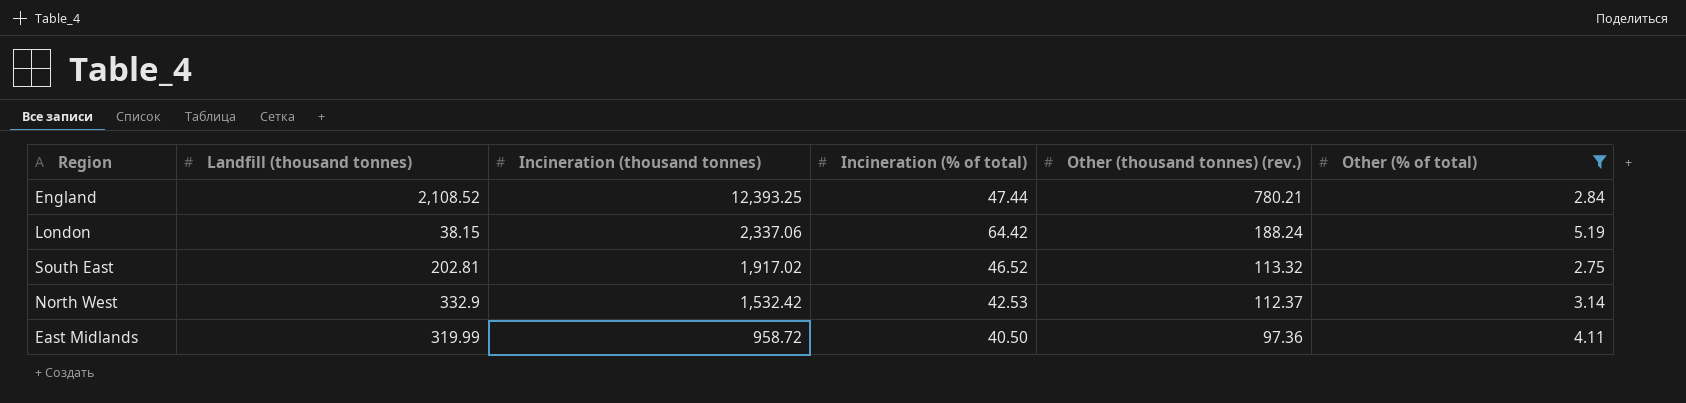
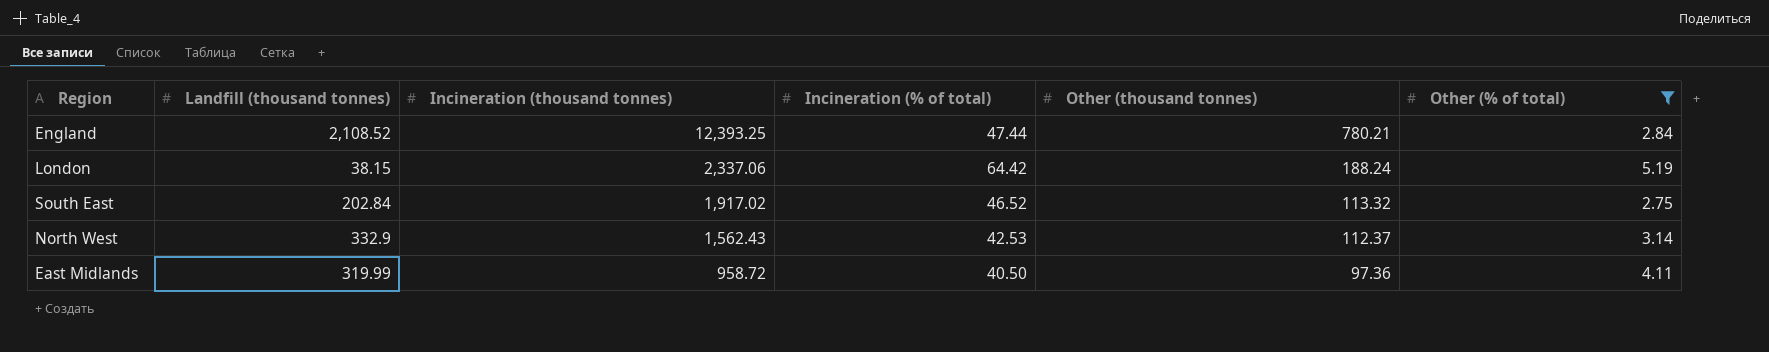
column name: Other (thousand tonnes) (rev.) -> Other (thousand tonnes)
South East | Landfill (thousand tonnes): 202.81 -> 202.84
North West | Incineration (thousand tonnes): 1,532.42 -> 1,562.43

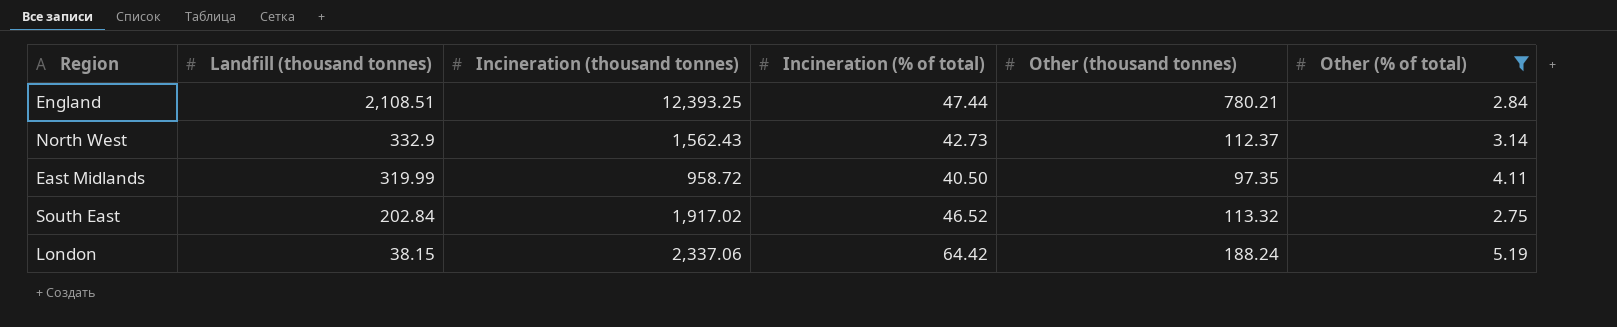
row order: Incineration (thousand tonnes) descending -> Landfill (thousand tonnes) descending
England | Landfill (thousand tonnes): 2,108.52 -> 2,108.51
North West | Incineration (% of total): 42.53 -> 42.73
East Midlands | Other (thousand tonnes): 97.36 -> 97.35

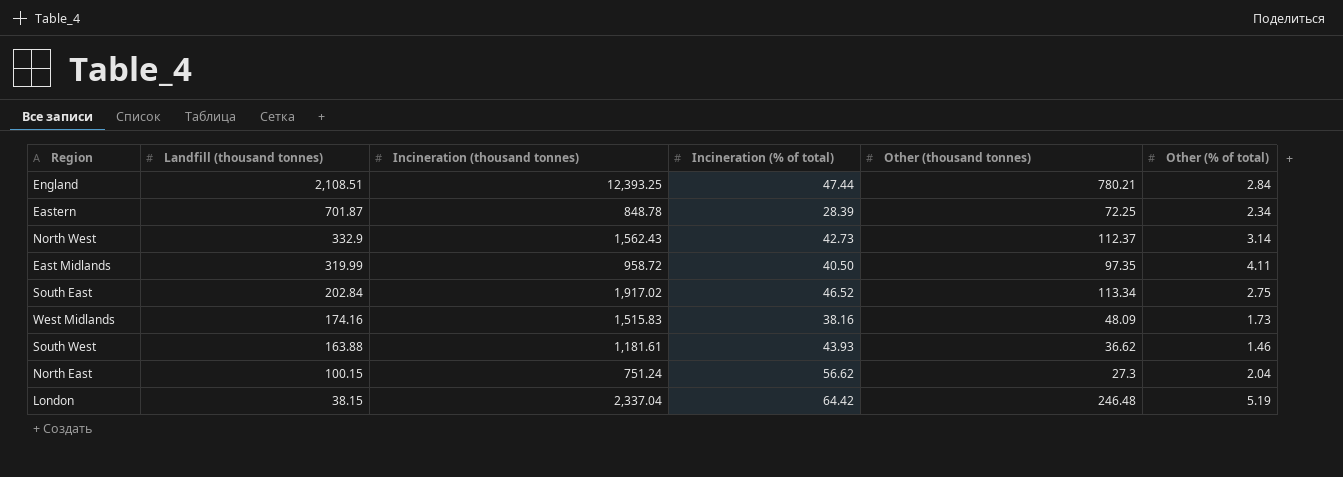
filter: Other (% of total) >= 2.75 -> none
South East | Other (thousand tonnes): 113.32 -> 113.34
London | Incineration (thousand tonnes): 2,337.06 -> 2,337.04
London | Other (thousand tonnes): 188.24 -> 246.48

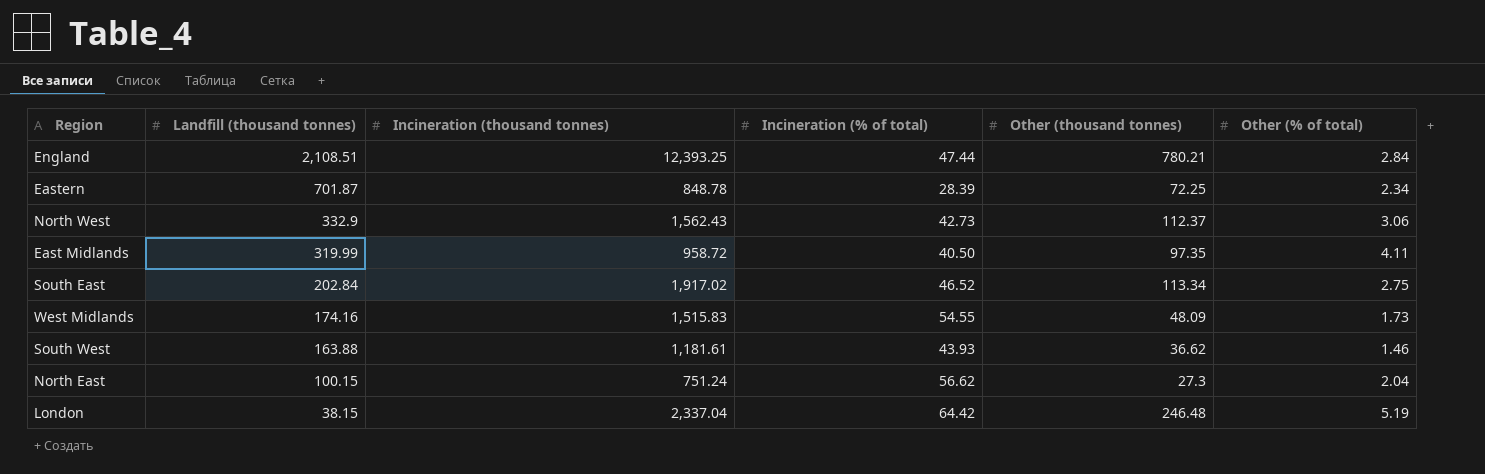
North West | Other (% of total): 3.14 -> 3.06
West Midlands | Incineration (% of total): 38.16 -> 54.55

